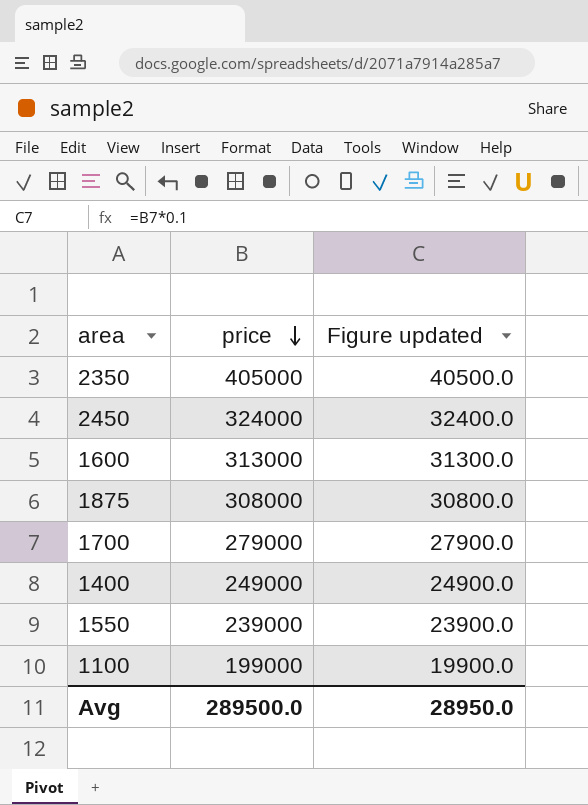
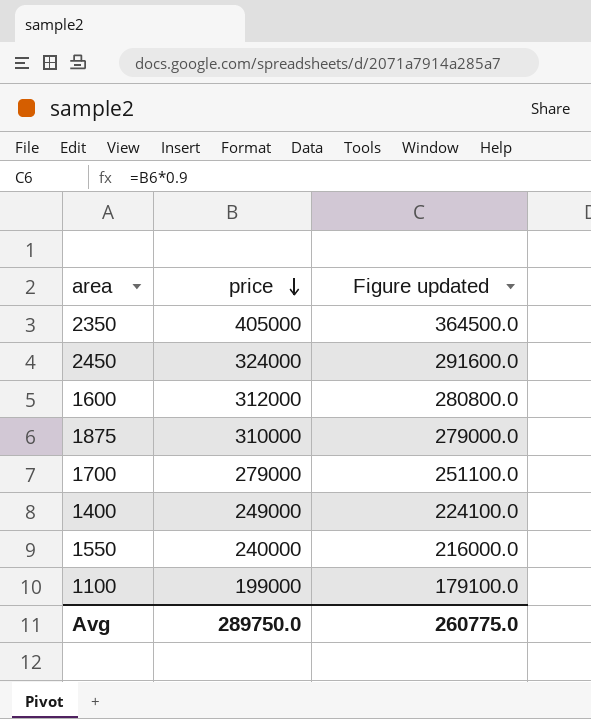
column Figure updated | formula: [price] * 0.1 -> [price] * 0.9
1600 | price: 313000 -> 312000
1875 | price: 308000 -> 310000
1550 | price: 239000 -> 240000
Avg | price: 289500.0 -> 289750.0
Avg | Figure updated: 28950.0 -> 260775.0

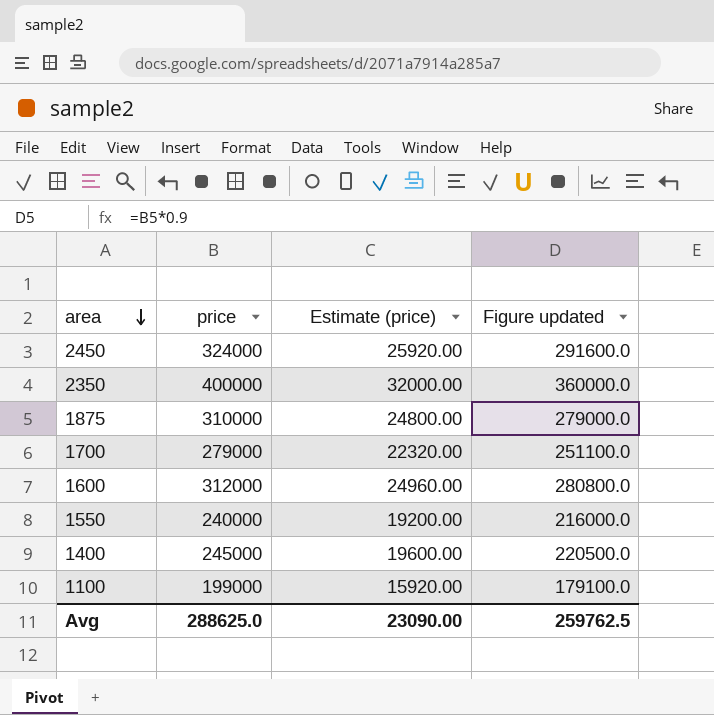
row order: price descending -> area descending
column Estimate (price) | formula: none -> [price] * 0.08
2350 | price: 405000 -> 400000
2350 | Figure updated: 364500.0 -> 360000.0
1400 | price: 249000 -> 245000
1400 | Figure updated: 224100.0 -> 220500.0
Avg | price: 289750.0 -> 288625.0
Avg | Figure updated: 260775.0 -> 259762.5

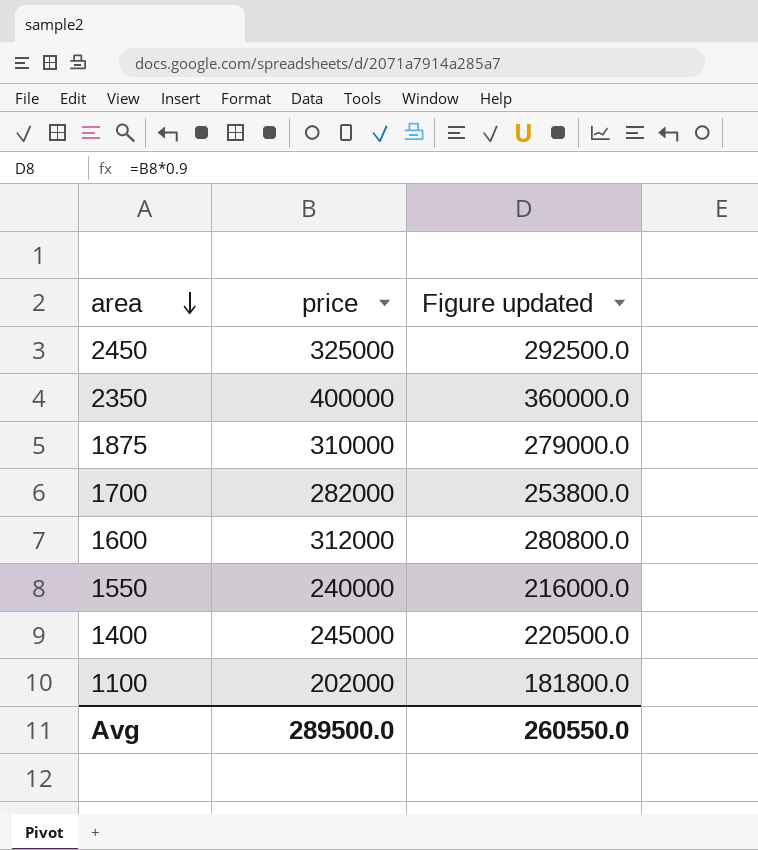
column Estimate (price) | formula: [price] * 0.08 -> none
2450 | price: 324000 -> 325000
2450 | Figure updated: 291600.0 -> 292500.0
1700 | price: 279000 -> 282000
1700 | Figure updated: 251100.0 -> 253800.0
1100 | price: 199000 -> 202000
1100 | Figure updated: 179100.0 -> 181800.0
Avg | price: 288625.0 -> 289500.0
Avg | Figure updated: 259762.5 -> 260550.0

